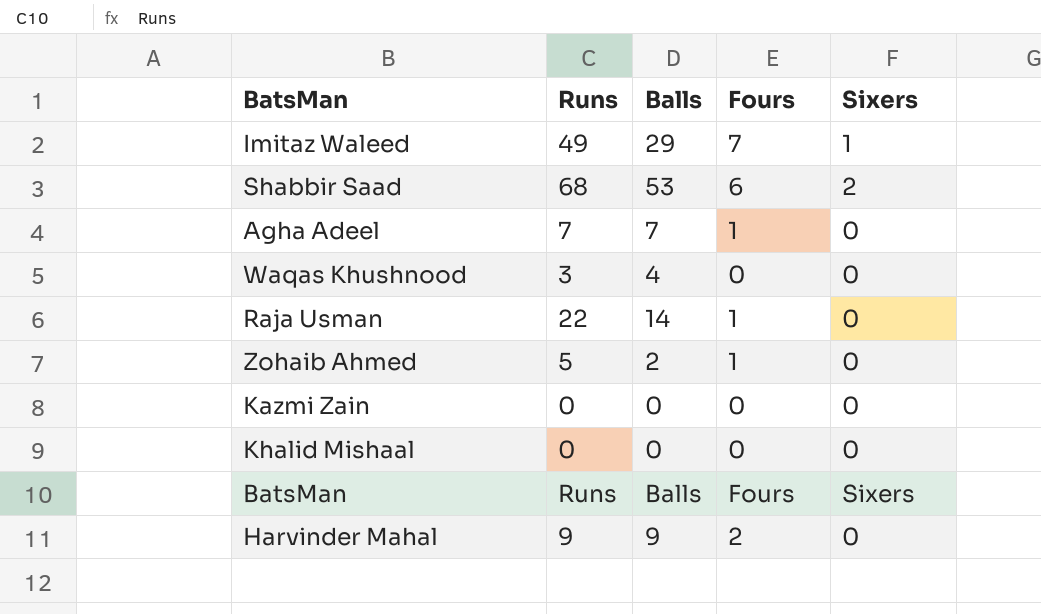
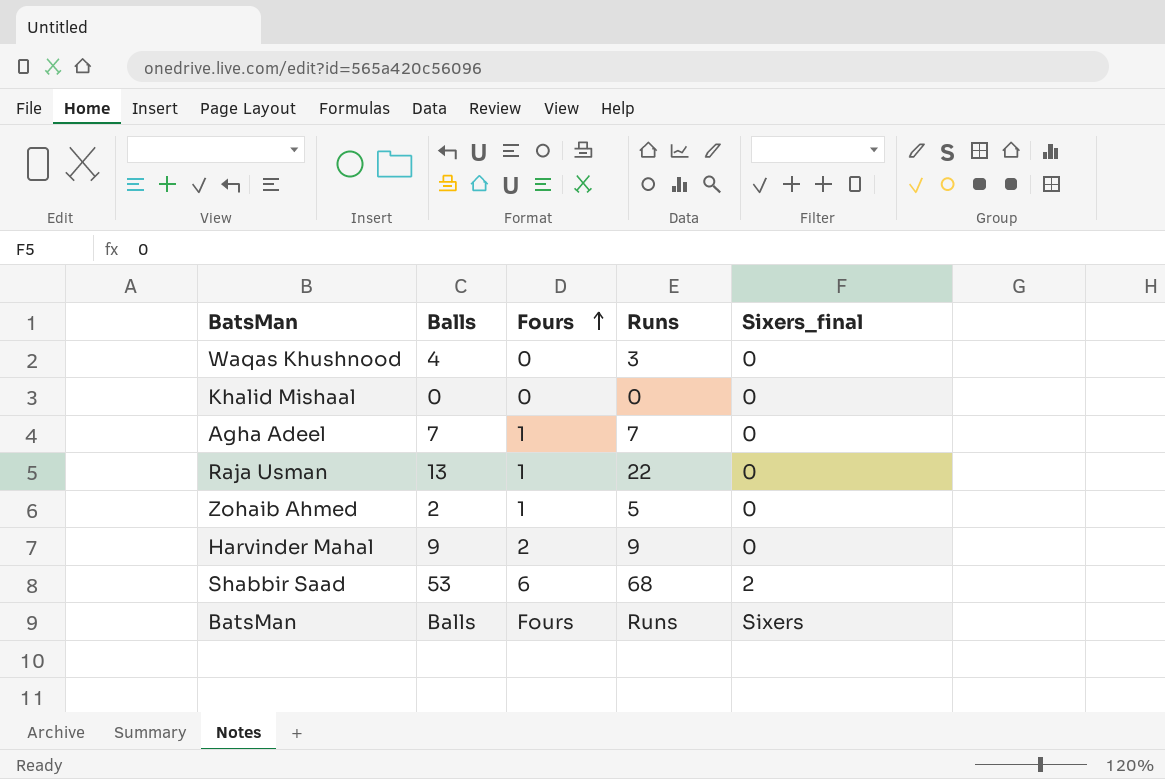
row order: none -> Fours ascending
column Runs | position: 2 -> 4
column name: Sixers -> Sixers_final
row Imitaz Waleed: 49 | 29 | 7 | 1 -> none
row Kazmi Zain: 0 | 0 | 0 | 0 -> none
Raja Usman | Balls: 14 -> 13

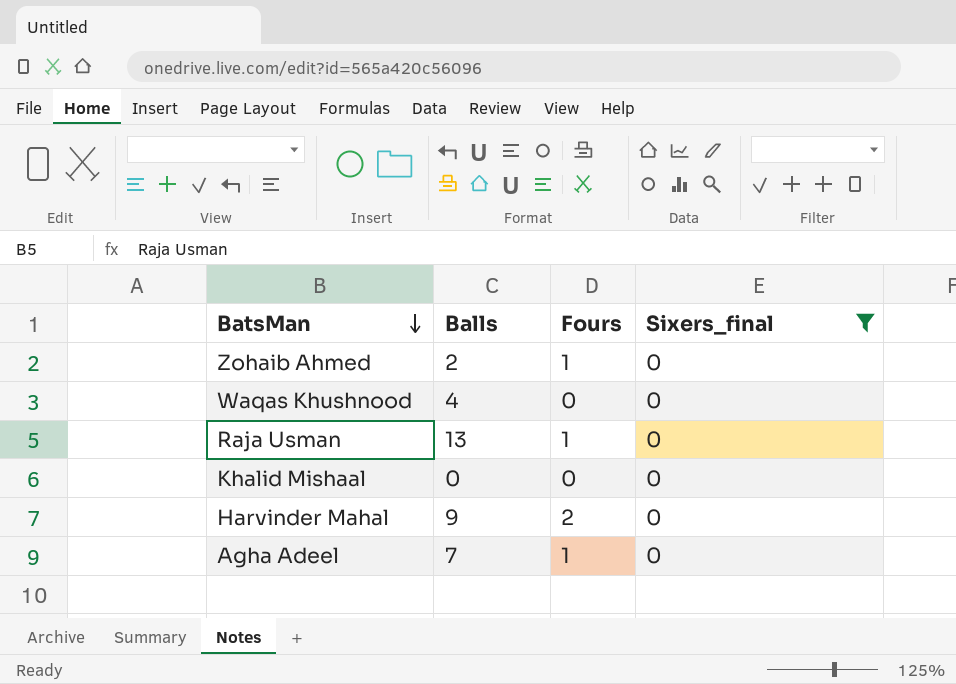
filter: none -> Sixers_final = 0
row order: Fours ascending -> BatsMan descending
column Runs | position: 4 -> none

